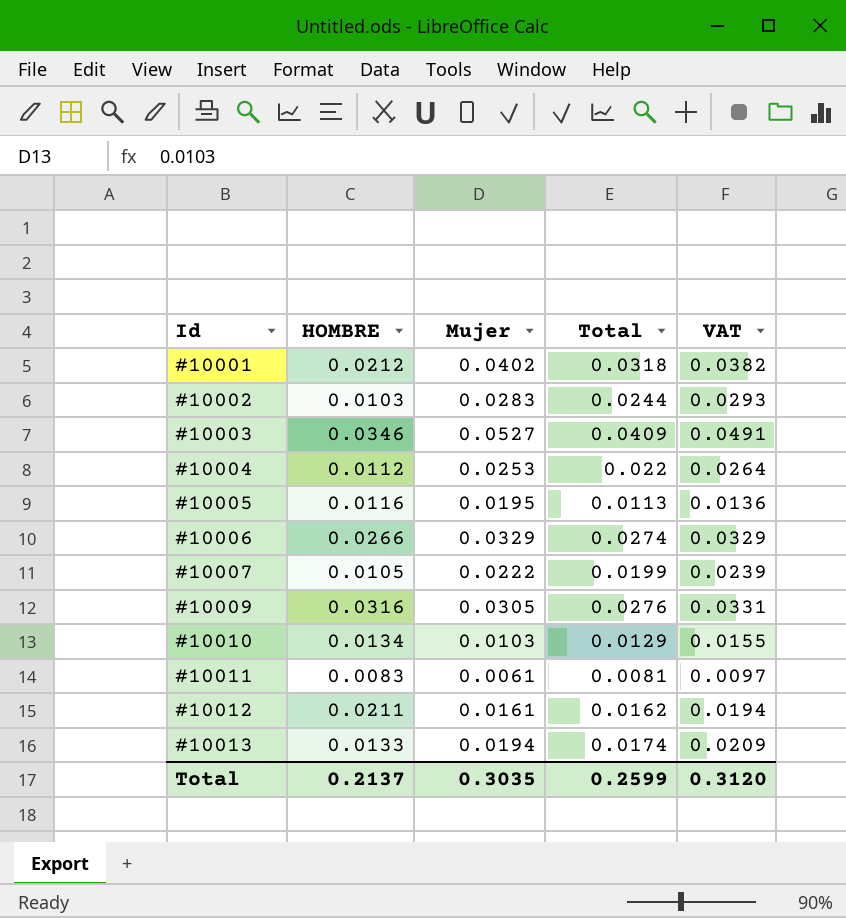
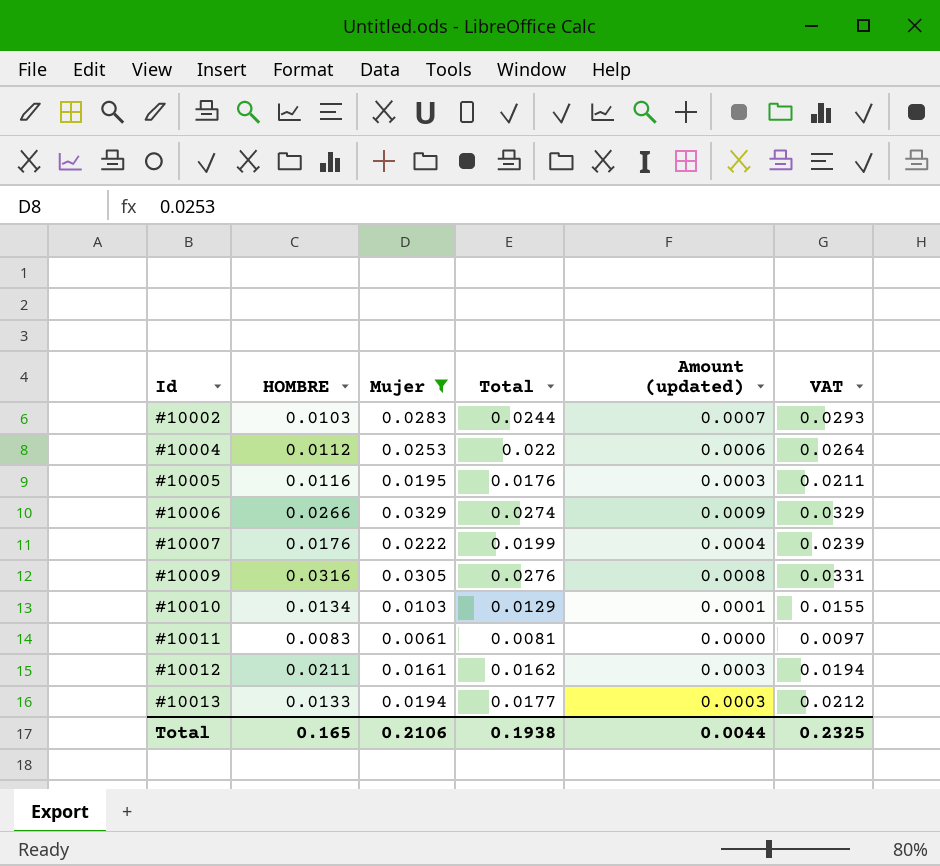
filter: none -> Mujer <= 0.0329
column Amount (updated) | formula: none -> [Mujer] * [Total]
#10005 | Total: 0.0113 -> 0.0176
#10005 | VAT: 0.0136 -> 0.0211
#10007 | HOMBRE: 0.0105 -> 0.0176
#10013 | Total: 0.0174 -> 0.0177
#10013 | VAT: 0.0209 -> 0.0212
Total | HOMBRE: 0.2137 -> 0.165
Total | Mujer: 0.3035 -> 0.2106
Total | Total: 0.2599 -> 0.1938
Total | VAT: 0.3120 -> 0.2325

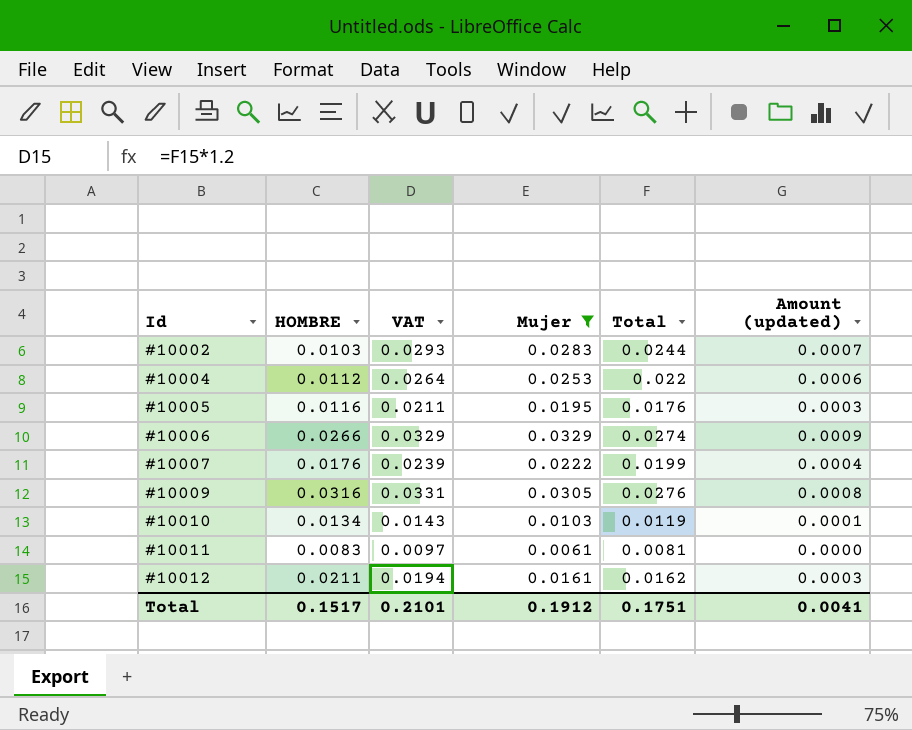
column VAT | position: 6 -> 3
row #10013: 0.0133 | 0.0194 | 0.0177 | 0.0003 | 0.0212 -> none
#10010 | VAT: 0.0155 -> 0.0143
#10010 | Total: 0.0129 -> 0.0119
Total | HOMBRE: 0.165 -> 0.1517
Total | VAT: 0.2325 -> 0.2101
Total | Mujer: 0.2106 -> 0.1912
Total | Total: 0.1938 -> 0.1751
Total | Amount (updated): 0.0044 -> 0.0041

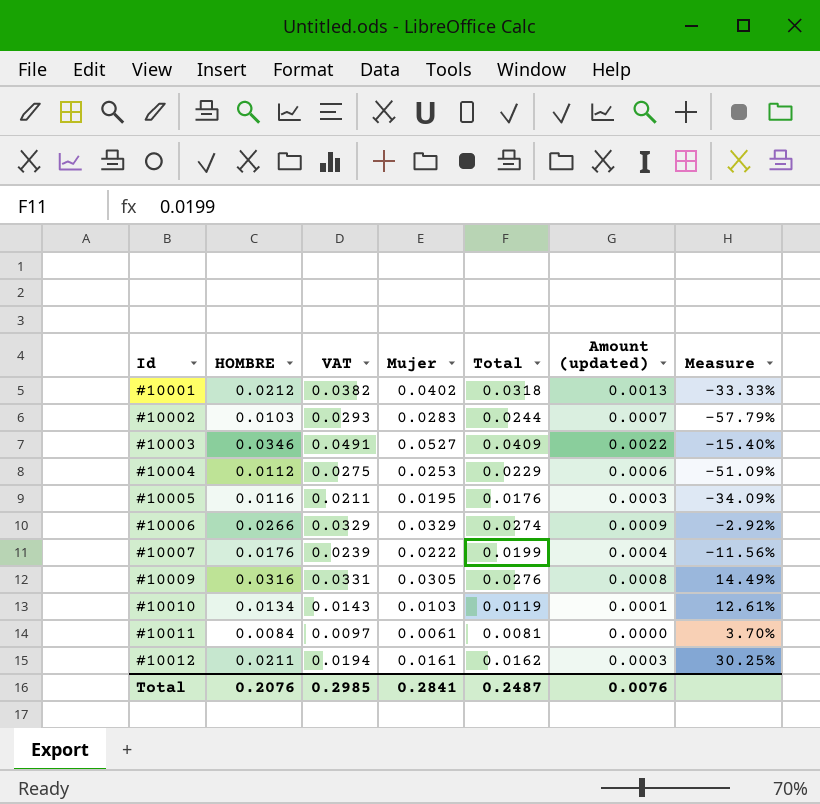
filter: Mujer <= 0.0329 -> none
column Measure | formula: none -> ([HOMBRE] - [Total]) / [Total]
#10004 | VAT: 0.0264 -> 0.0275
#10004 | Total: 0.022 -> 0.0229
#10011 | HOMBRE: 0.0083 -> 0.0084
Total | HOMBRE: 0.1517 -> 0.2076
Total | VAT: 0.2101 -> 0.2985
Total | Mujer: 0.1912 -> 0.2841
Total | Total: 0.1751 -> 0.2487
Total | Amount (updated): 0.0041 -> 0.0076

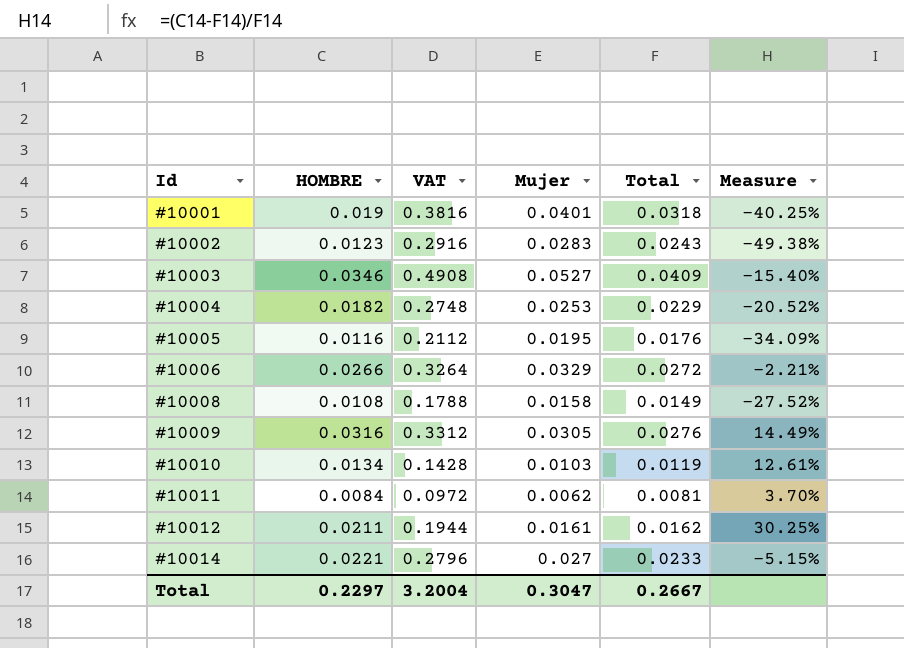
column Amount (updated) | formula: [Mujer] * [Total] -> none
column VAT | formula: [Total] * 1.2 -> [Total] * 12
row #10007: 0.0176 | 0.0239 | 0.0222 | 0.0199 | 0.0004 | -11.56% -> none
#10001 | HOMBRE: 0.0212 -> 0.019
#10001 | Mujer: 0.0402 -> 0.0401
#10001 | Measure: -33.33% -> -40.25%
#10002 | HOMBRE: 0.0103 -> 0.0123
#10002 | Total: 0.0244 -> 0.0243
#10002 | Measure: -57.79% -> -49.38%
#10004 | HOMBRE: 0.0112 -> 0.0182
#10004 | Measure: -51.09% -> -20.52%
#10006 | Total: 0.0274 -> 0.0272
#10006 | Measure: -2.92% -> -2.21%
row #10008: none -> 0.0108 | 0.1788 | 0.0158 | 0.0149 | -27.52%
#10011 | Mujer: 0.0061 -> 0.0062
row #10014: none -> 0.0221 | 0.2796 | 0.027 | 0.0233 | -5.15%
Total | HOMBRE: 0.2076 -> 0.2297
Total | VAT: 0.2985 -> 3.2004
Total | Mujer: 0.2841 -> 0.3047
Total | Total: 0.2487 -> 0.2667

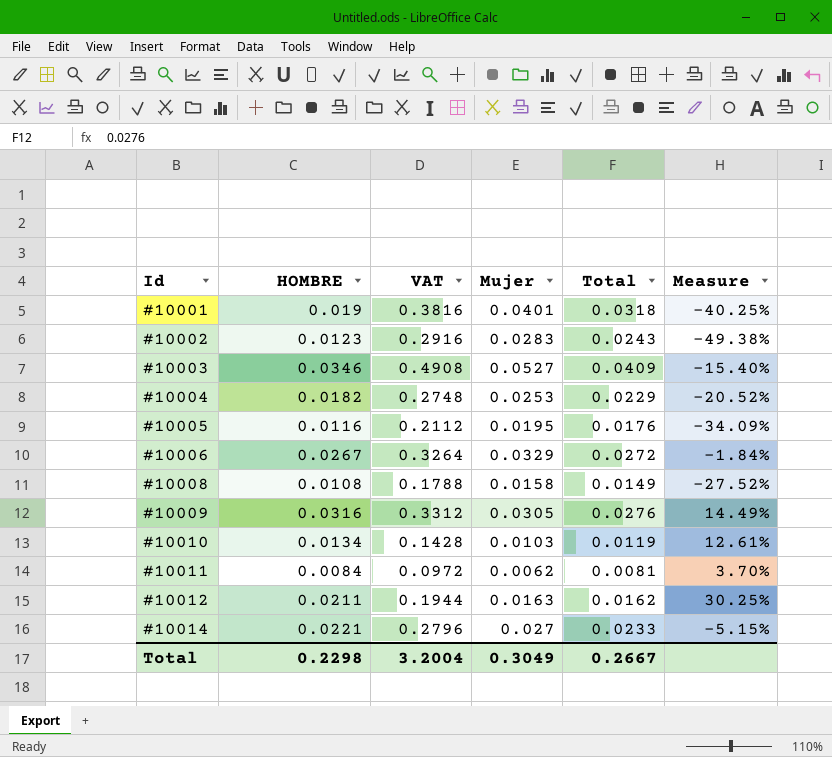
#10006 | HOMBRE: 0.0266 -> 0.0267
#10006 | Measure: -2.21% -> -1.84%
#10012 | Mujer: 0.0161 -> 0.0163
Total | HOMBRE: 0.2297 -> 0.2298
Total | Mujer: 0.3047 -> 0.3049

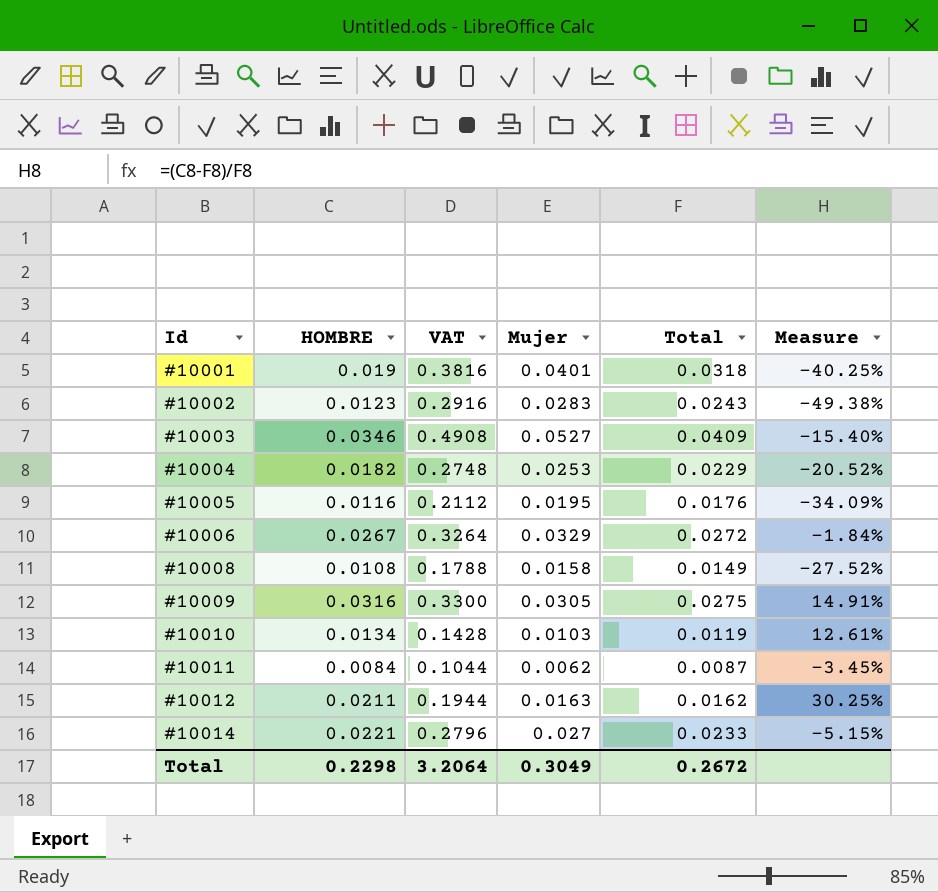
#10009 | VAT: 0.3312 -> 0.3300
#10009 | Total: 0.0276 -> 0.0275
#10009 | Measure: 14.49% -> 14.91%
#10011 | VAT: 0.0972 -> 0.1044
#10011 | Total: 0.0081 -> 0.0087
#10011 | Measure: 3.70% -> -3.45%
Total | VAT: 3.2004 -> 3.2064
Total | Total: 0.2667 -> 0.2672

